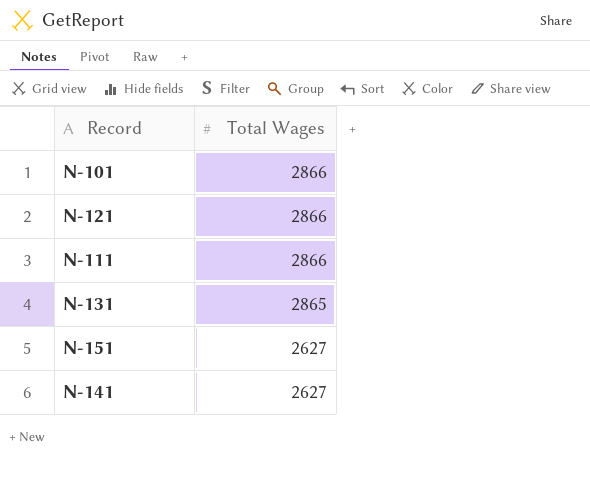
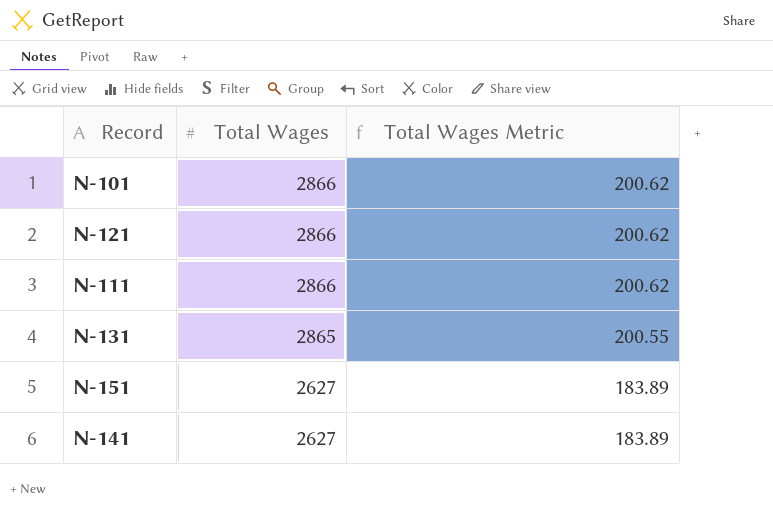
column Total Wages Metric | formula: none -> [Total Wages] * 0.07

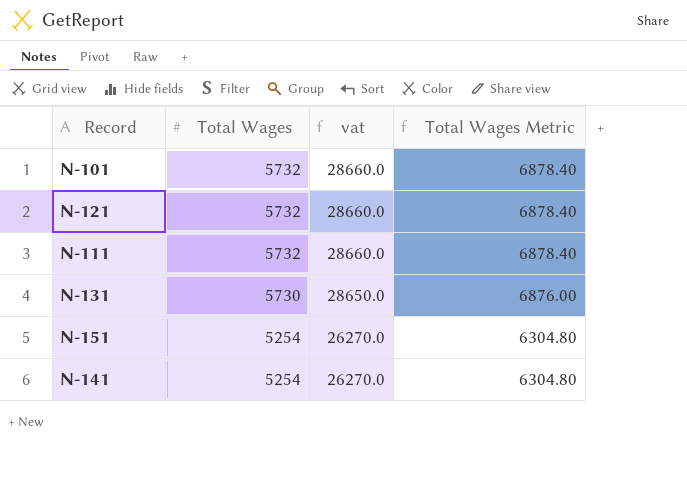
column vat | formula: none -> [Total Wages] * 5
column Total Wages Metric | formula: [Total Wages] * 0.07 -> [Total Wages] * 1.2
N-101 | Total Wages: 2866 -> 5732
N-121 | Total Wages: 2866 -> 5732
N-111 | Total Wages: 2866 -> 5732
N-131 | Total Wages: 2865 -> 5730
N-151 | Total Wages: 2627 -> 5254
N-141 | Total Wages: 2627 -> 5254

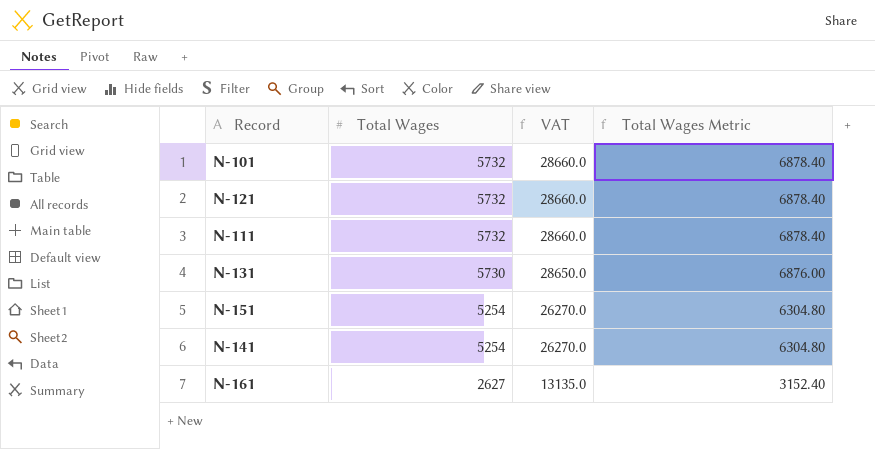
column name: vat -> VAT
row N-161: none -> 2627 | 13135.0 | 3152.40

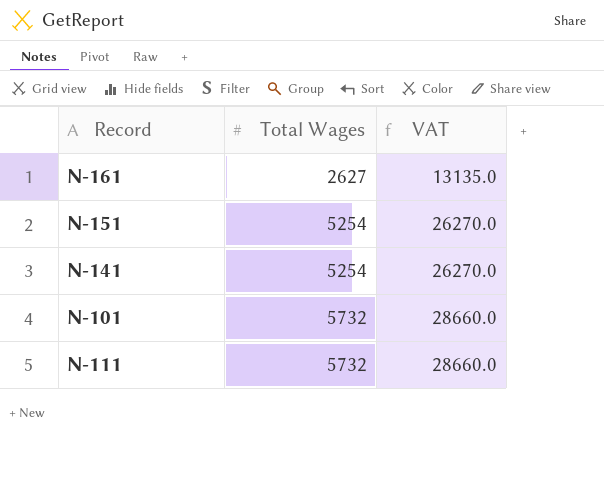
row order: Total Wages descending -> Total Wages ascending
column Total Wages Metric | formula: [Total Wages] * 1.2 -> none
row N-121: 5732 | 28660.0 | 6878.40 -> none
row N-131: 5730 | 28650.0 | 6876.00 -> none

